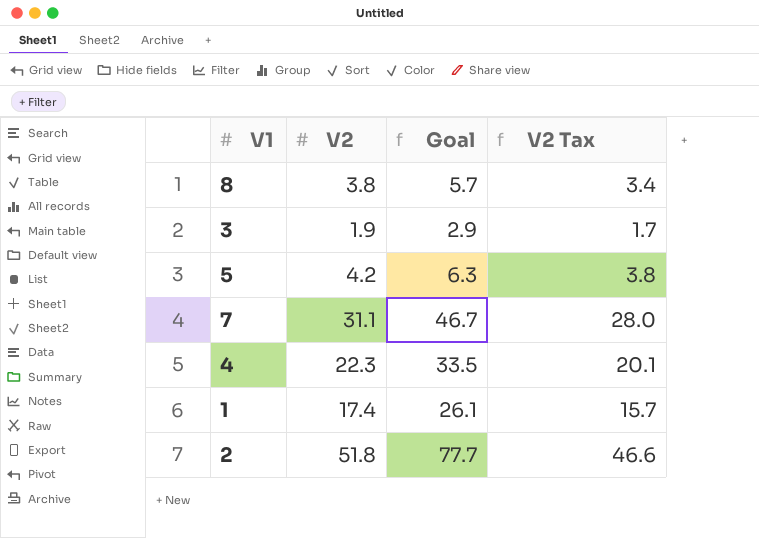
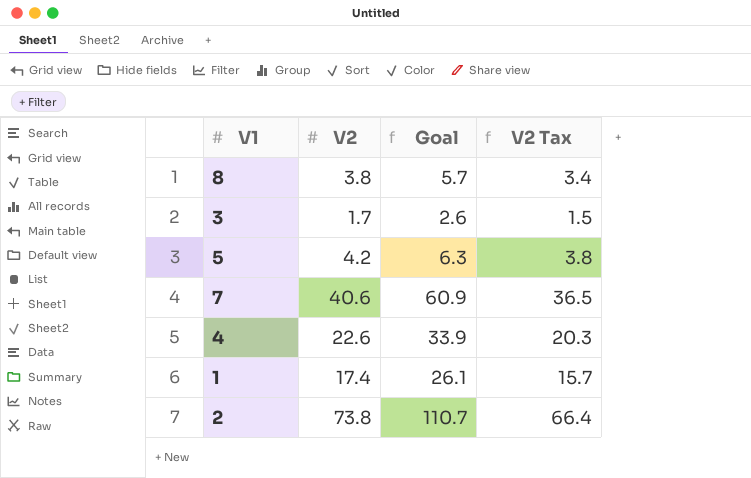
3 | V2: 1.9 -> 1.7
3 | Goal: 2.9 -> 2.6
3 | V2 Tax: 1.7 -> 1.5
7 | V2: 31.1 -> 40.6
7 | Goal: 46.7 -> 60.9
7 | V2 Tax: 28.0 -> 36.5
4 | V2: 22.3 -> 22.6
4 | Goal: 33.5 -> 33.9
4 | V2 Tax: 20.1 -> 20.3
2 | V2: 51.8 -> 73.8
2 | Goal: 77.7 -> 110.7
2 | V2 Tax: 46.6 -> 66.4

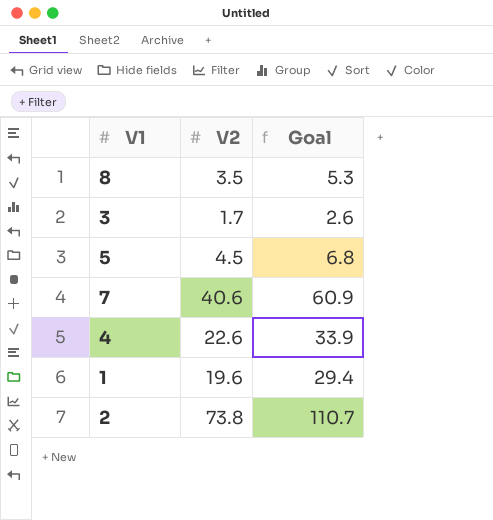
column V2 Tax | formula: [V2] * 0.9 -> none
8 | V2: 3.8 -> 3.5
8 | Goal: 5.7 -> 5.3
5 | V2: 4.2 -> 4.5
5 | Goal: 6.3 -> 6.8
1 | V2: 17.4 -> 19.6
1 | Goal: 26.1 -> 29.4

